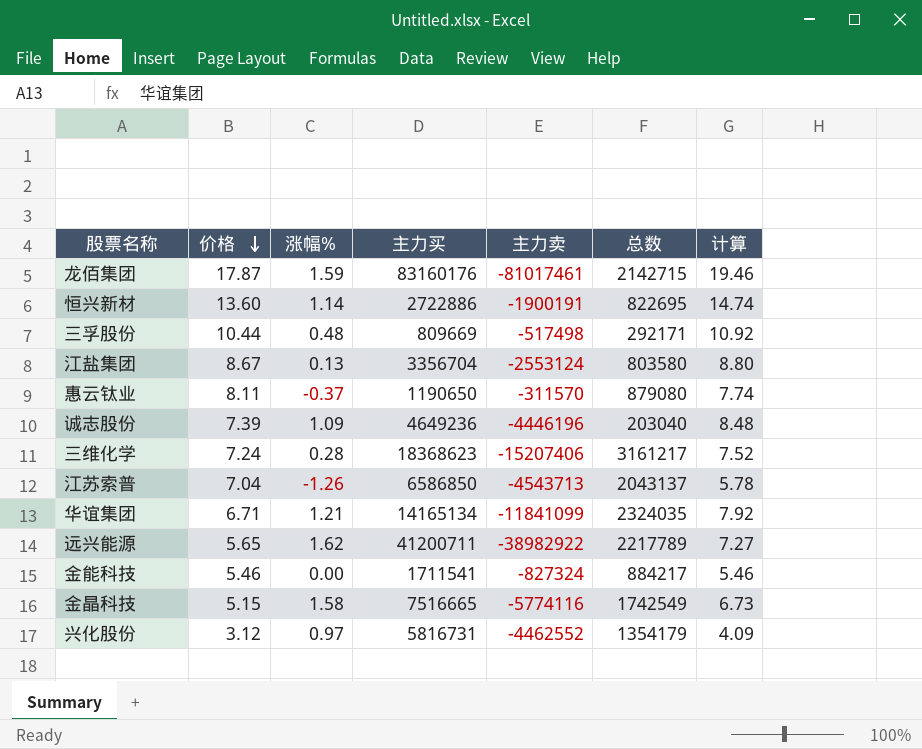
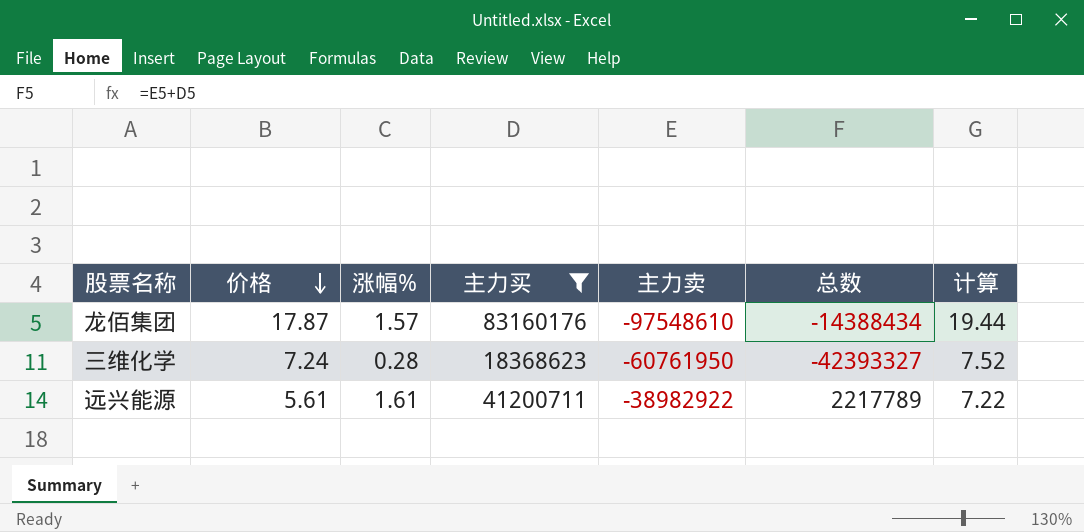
filter: none -> 主力买 >= 18368623
龙佰集团 | 涨幅%: 1.59 -> 1.57
龙佰集团 | 主力卖: -81017461 -> -97548610
龙佰集团 | 总数: 2142715 -> -14388434
龙佰集团 | 计算: 19.46 -> 19.44
三维化学 | 主力卖: -15207406 -> -60761950
三维化学 | 总数: 3161217 -> -42393327
远兴能源 | 价格: 5.65 -> 5.61
远兴能源 | 涨幅%: 1.62 -> 1.61
远兴能源 | 计算: 7.27 -> 7.22

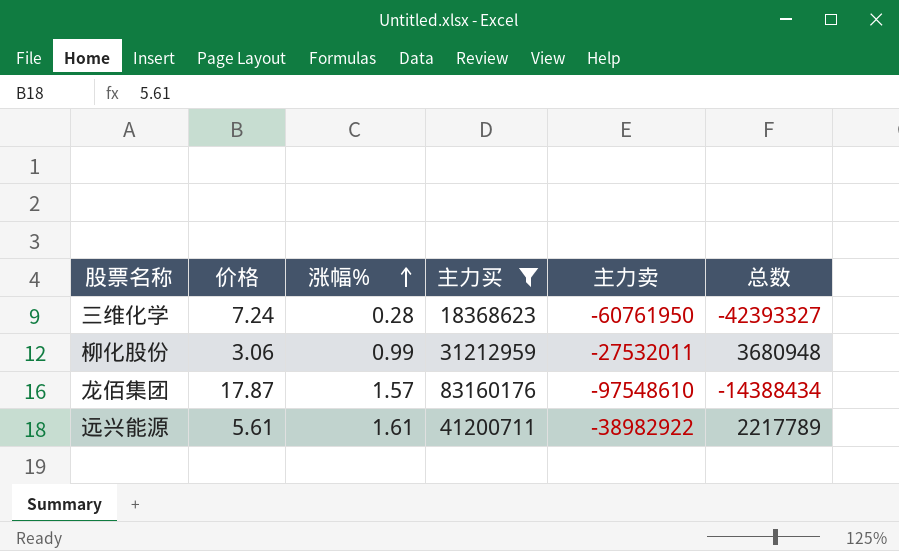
row order: 价格 descending -> 涨幅% ascending
column 计算 | formula: [价格] + [涨幅%] -> none
row 柳化股份: none -> 3.06 | 0.99 | 31212959 | -27532011 | 3680948

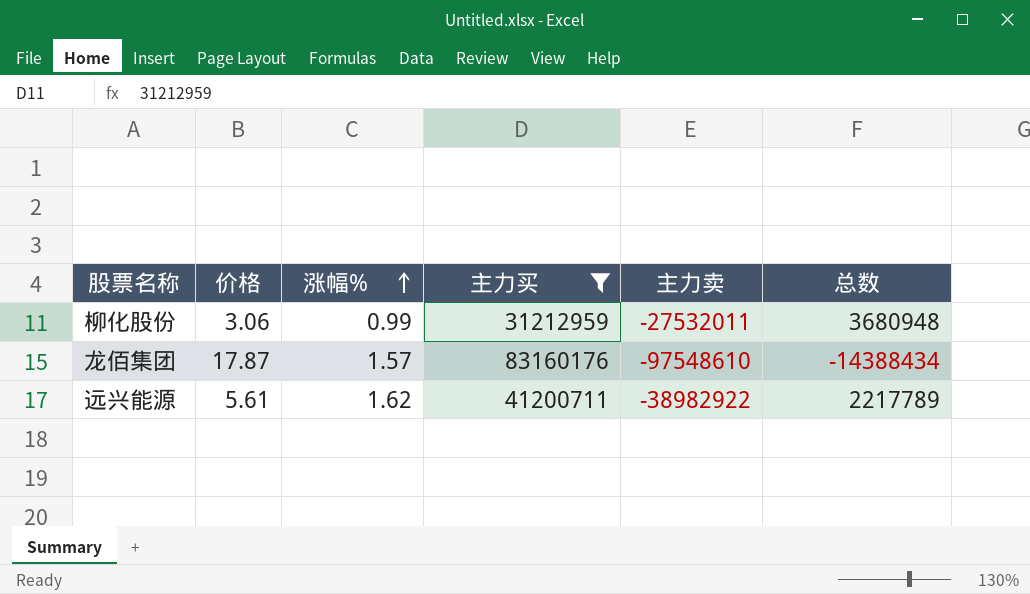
row 三维化学: 7.24 | 0.28 | 18368623 | -60761950 | -42393327 -> none
远兴能源 | 涨幅%: 1.61 -> 1.62

